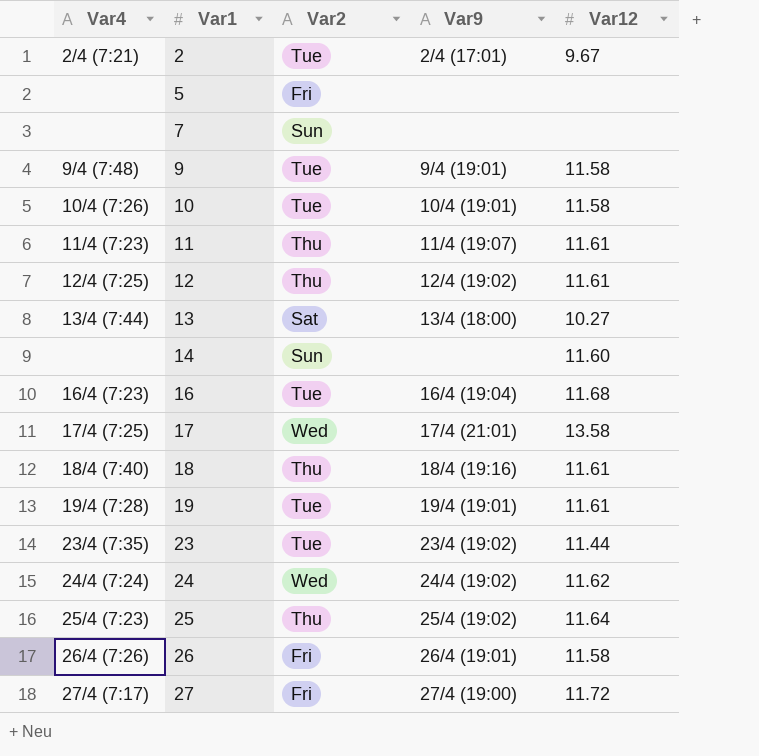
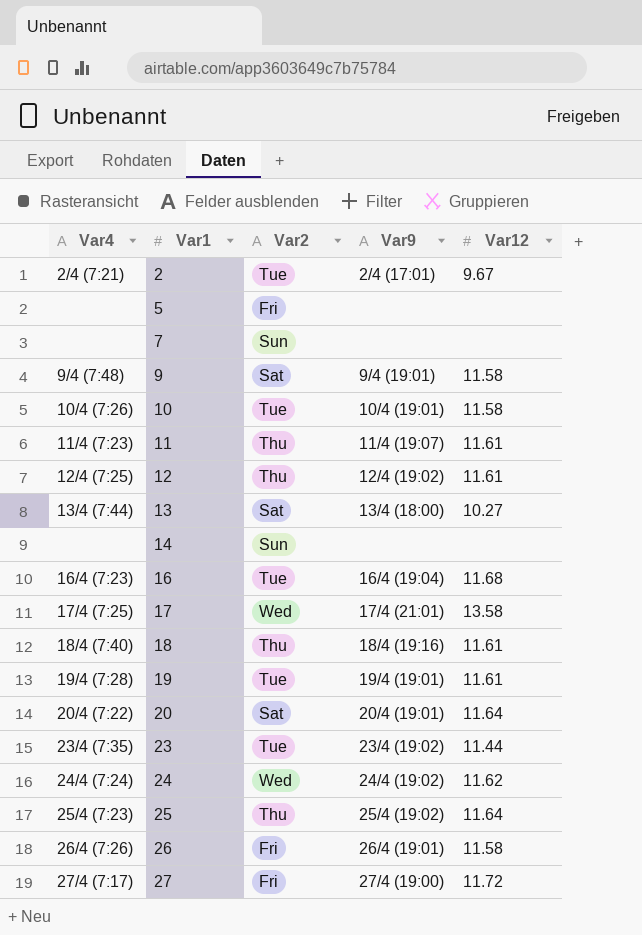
9 | Var2: Tue -> Sat
14 | Var12: 11.60 -> none
row 20: none -> 20/4 (7:22) | Sat | 20/4 (19:01) | 11.64

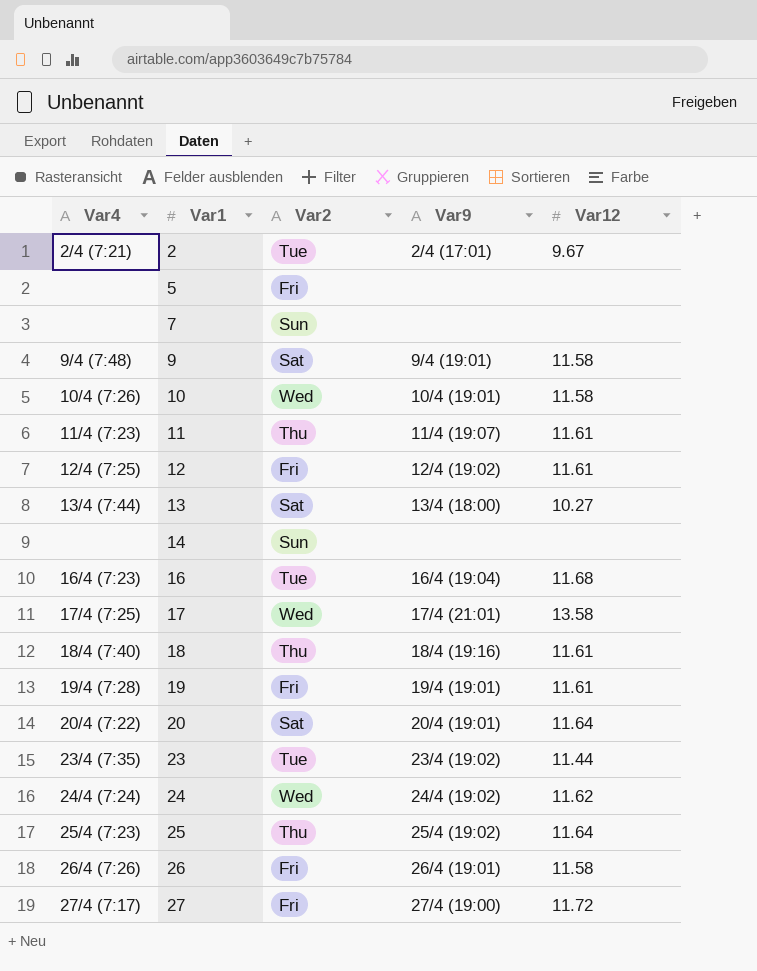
10 | Var2: Tue -> Wed
12 | Var2: Thu -> Fri
19 | Var2: Tue -> Fri

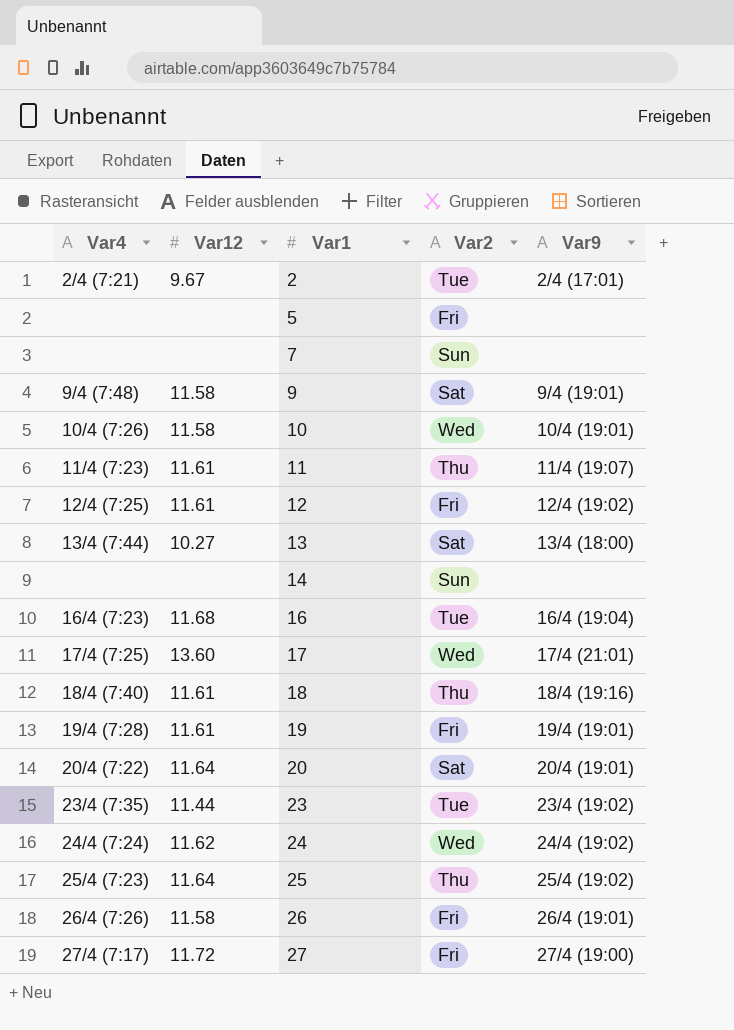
column Var12 | position: 5 -> 2
17 | Var12: 13.58 -> 13.60

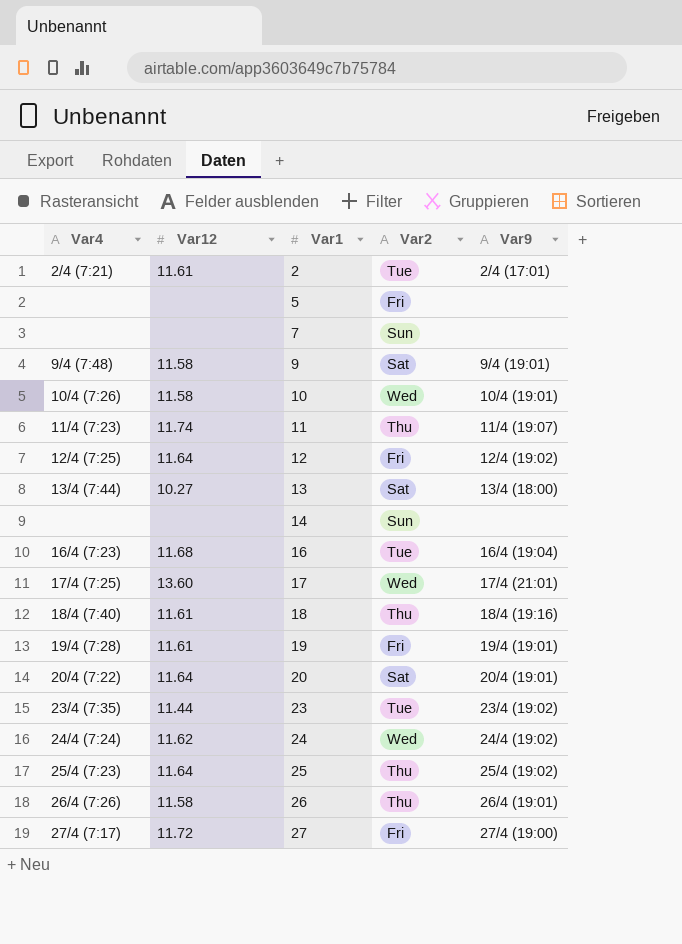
2 | Var12: 9.67 -> 11.61
11 | Var12: 11.61 -> 11.74
12 | Var12: 11.61 -> 11.64
26 | Var2: Fri -> Thu

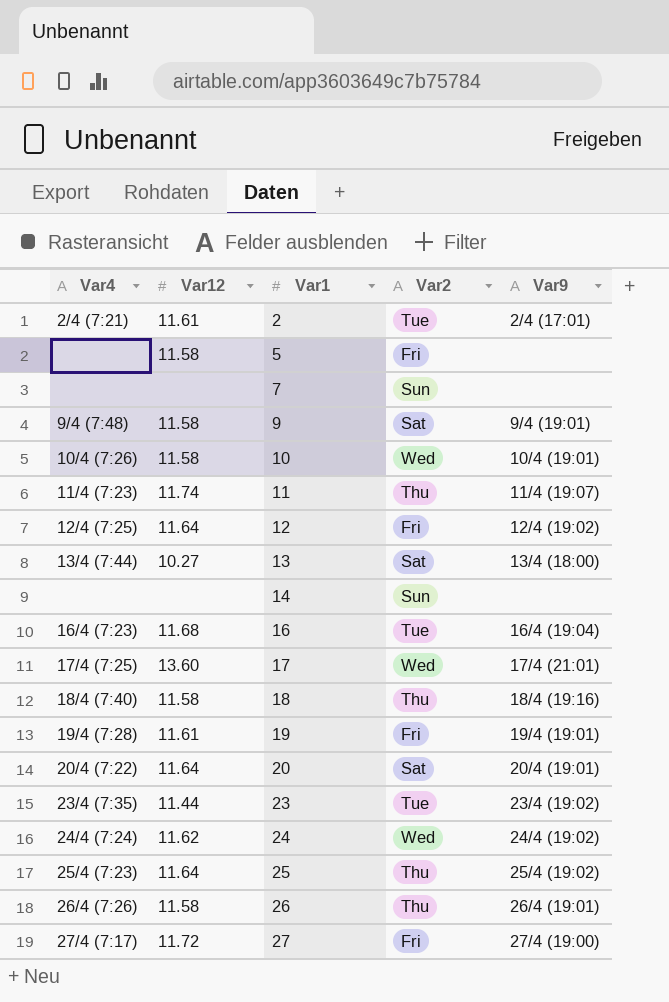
5 | Var12: none -> 11.58
18 | Var12: 11.61 -> 11.58

